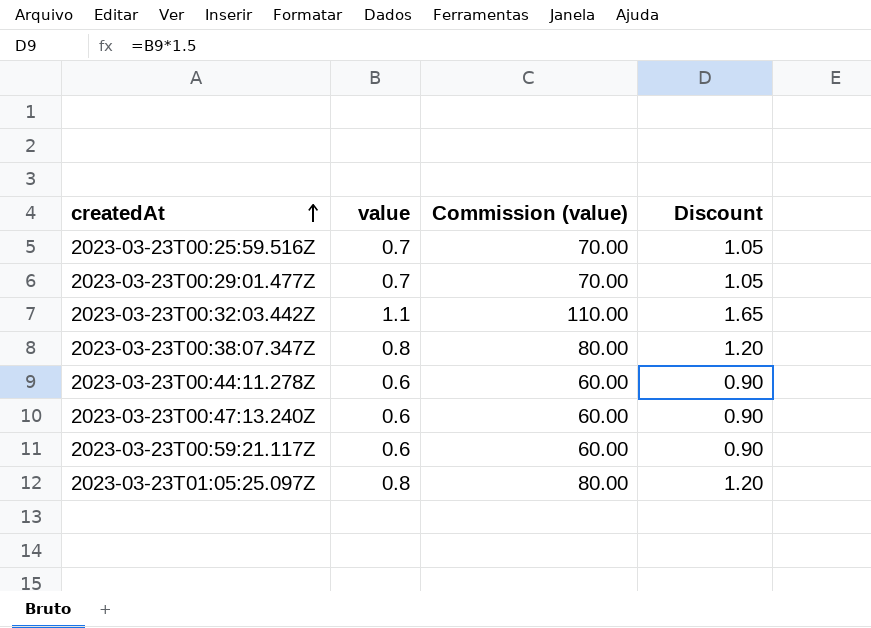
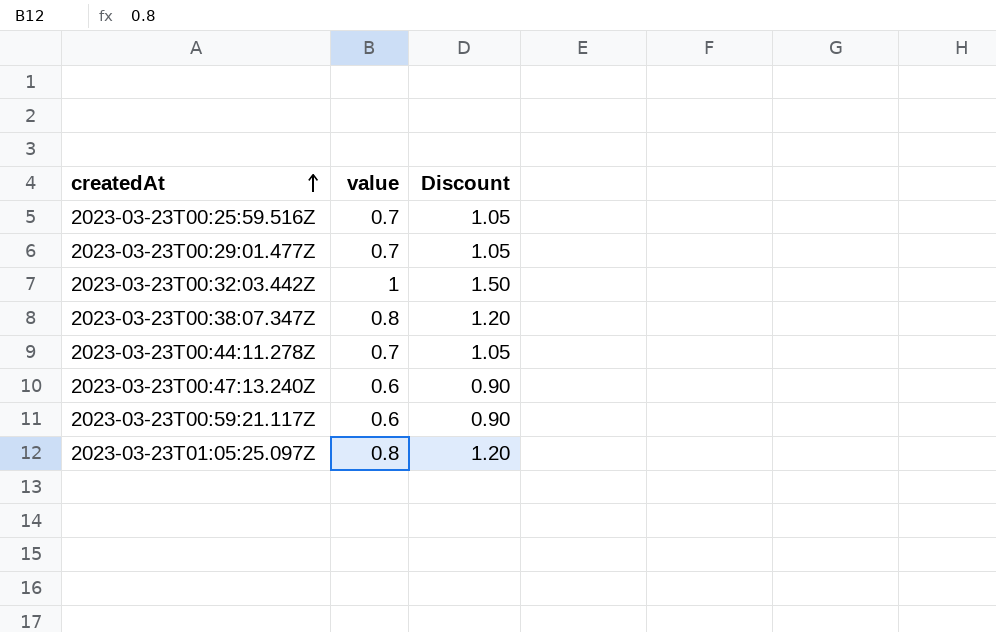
column Commission (value) | formula: [value] * 100 -> none
2023-03-23T00:32:03.442Z | value: 1.1 -> 1
2023-03-23T00:32:03.442Z | Discount: 1.65 -> 1.50
2023-03-23T00:44:11.278Z | value: 0.6 -> 0.7
2023-03-23T00:44:11.278Z | Discount: 0.90 -> 1.05

